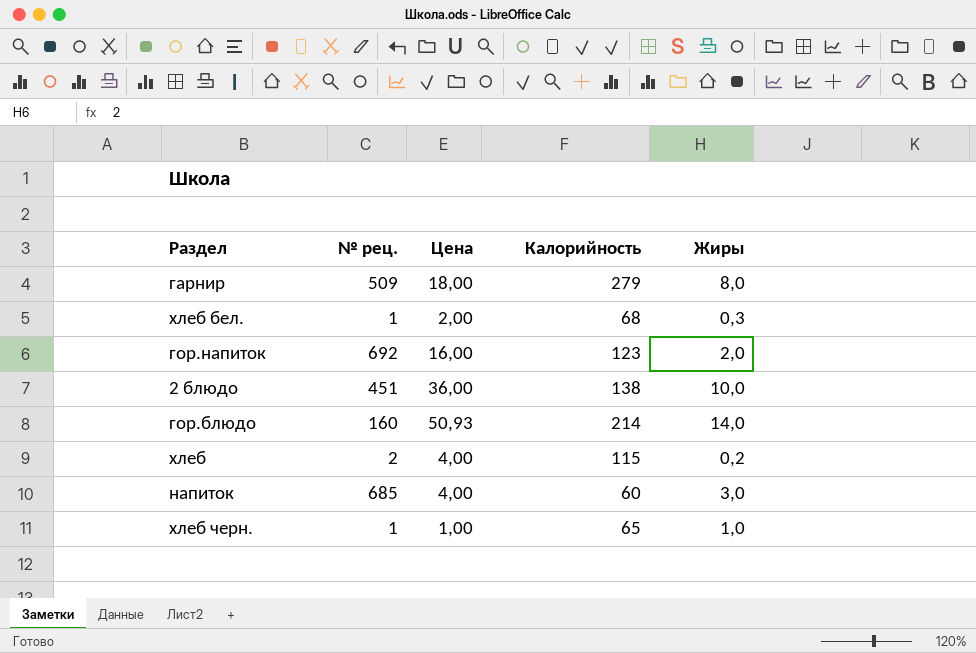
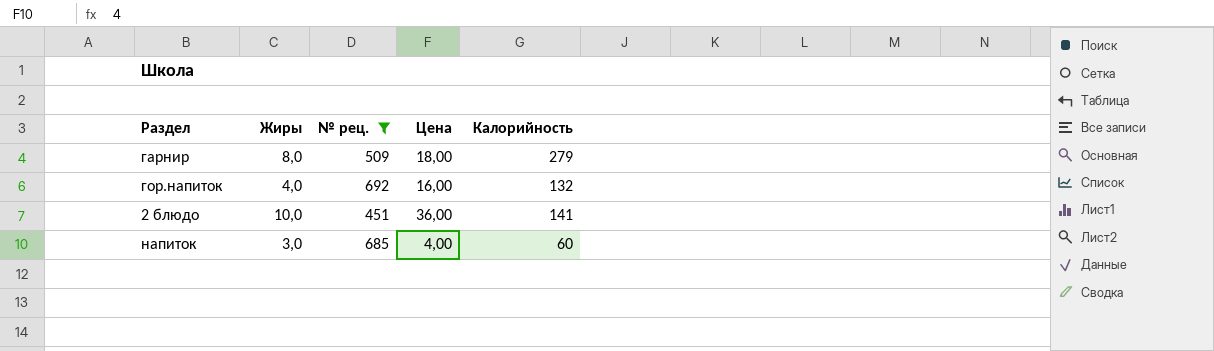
filter: none -> № рец. >= 451
column Жиры | position: 5 -> 2
гор.напиток | Жиры: 2,0 -> 4,0
гор.напиток | Калорийность: 123 -> 132
2 блюдо | Калорийность: 138 -> 141

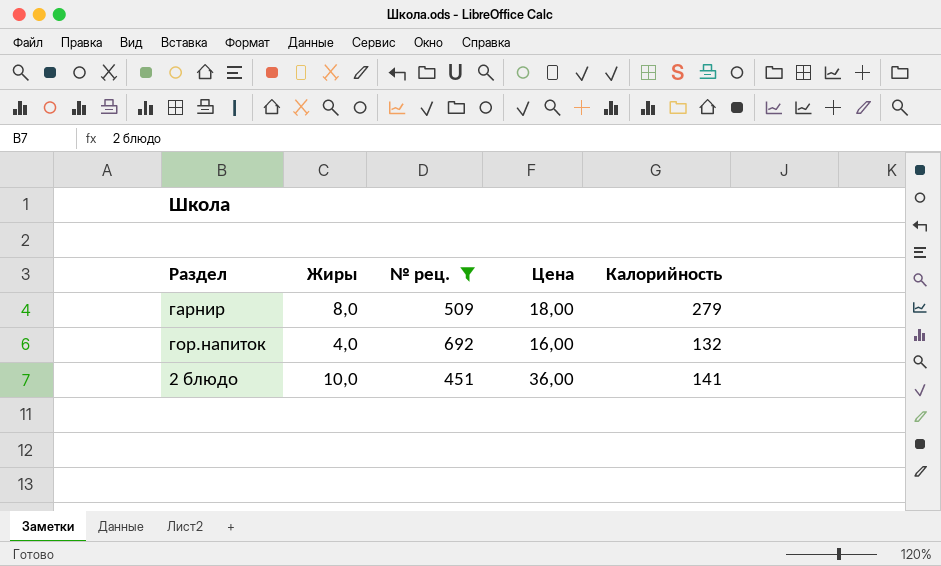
row напиток: 3,0 | 685 | 4,00 | 60 -> none

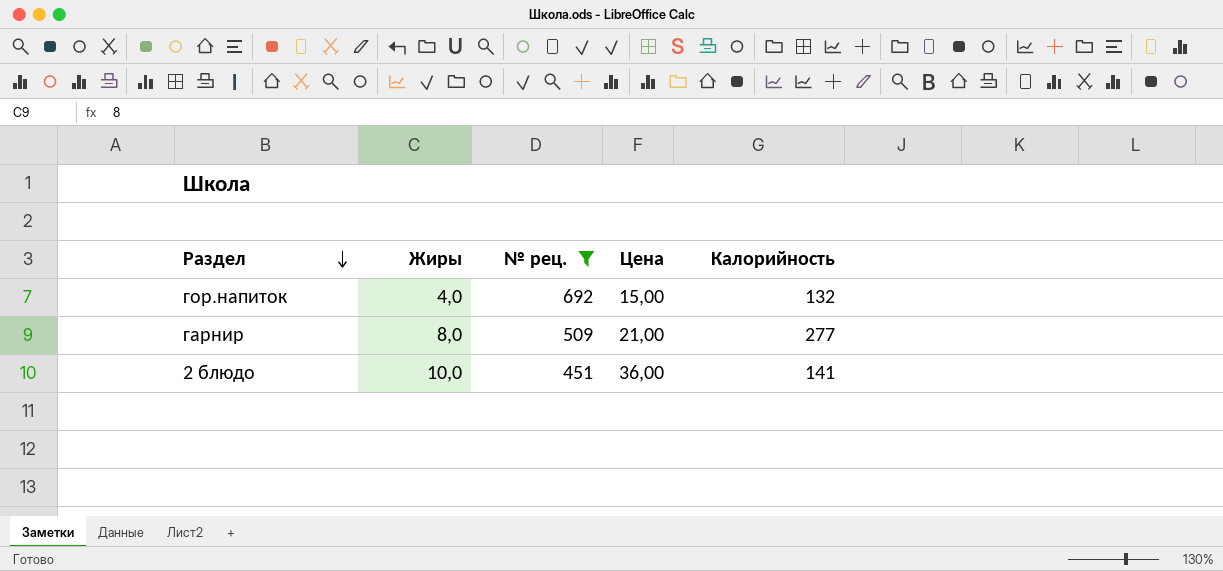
row order: none -> Раздел descending
гор.напиток | Цена: 16,00 -> 15,00
гарнир | Цена: 18,00 -> 21,00
гарнир | Калорийность: 279 -> 277

